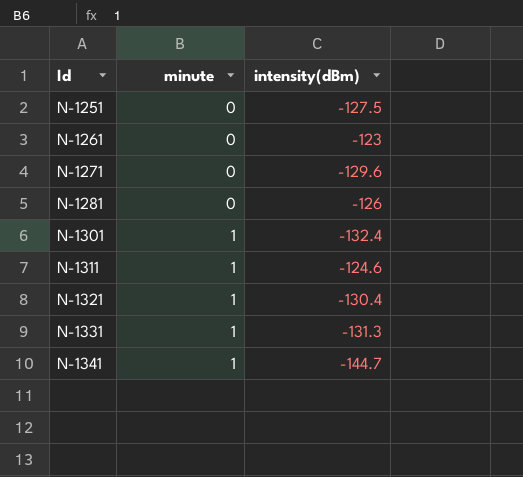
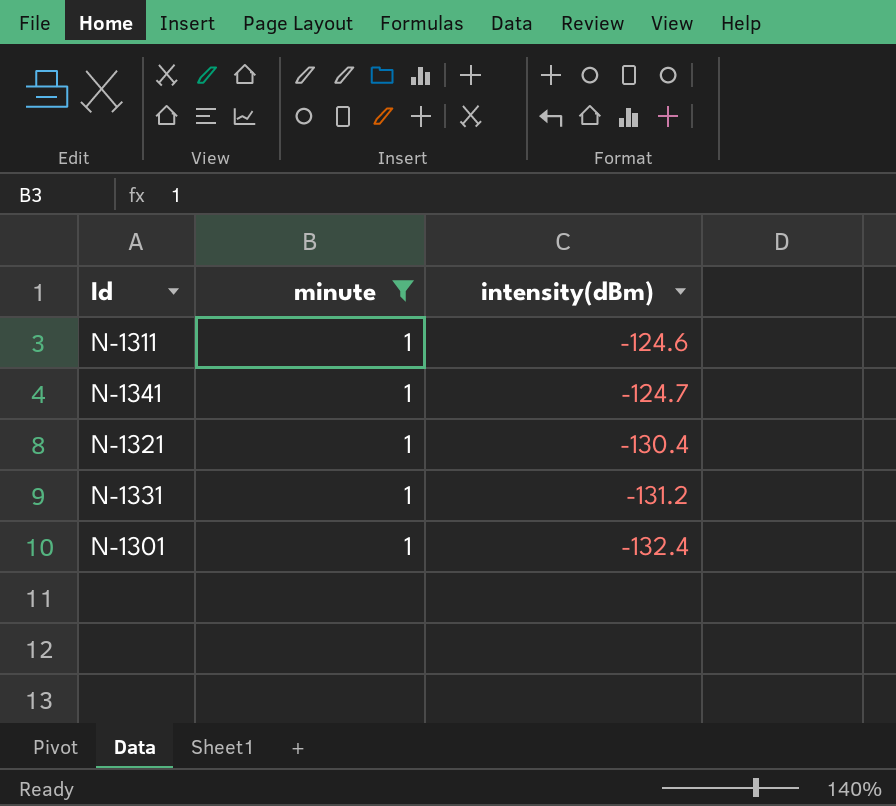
filter: none -> minute = 1
row order: Id ascending -> intensity(dBm) descending
N-1341 | intensity(dBm): -144.7 -> -124.7
N-1331 | intensity(dBm): -131.3 -> -131.2

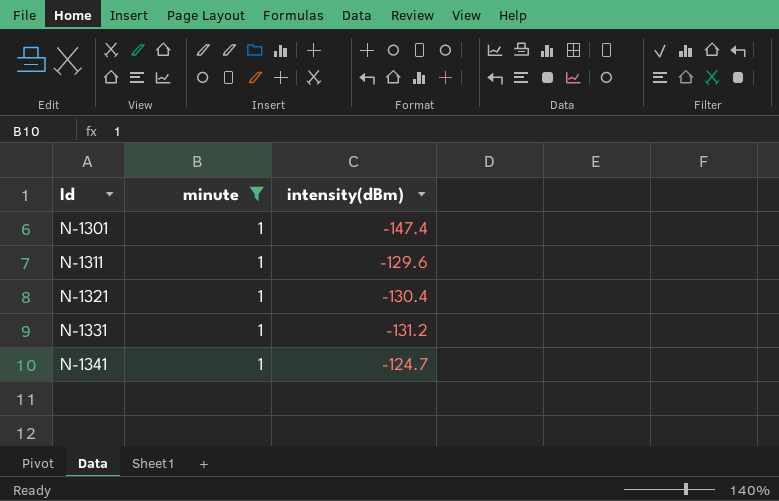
row order: intensity(dBm) descending -> Id ascending
N-1301 | intensity(dBm): -132.4 -> -147.4
N-1311 | intensity(dBm): -124.6 -> -129.6

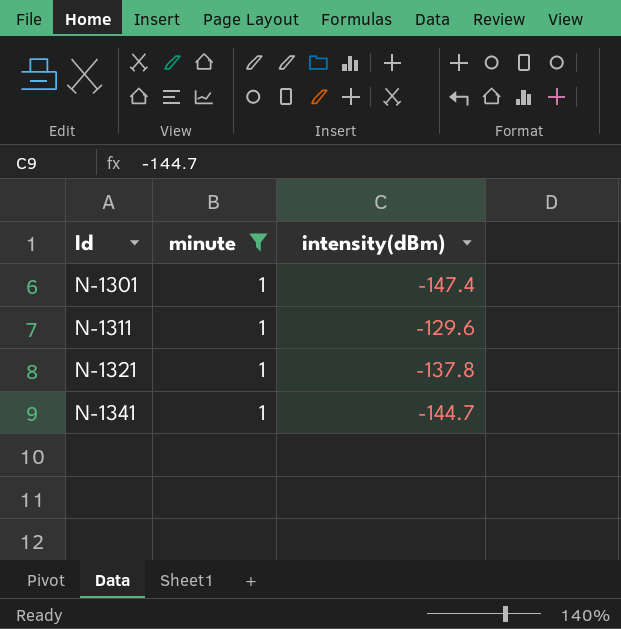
row N-1331: 1 | -131.2 -> none
N-1321 | intensity(dBm): -130.4 -> -137.8
N-1341 | intensity(dBm): -124.7 -> -144.7

